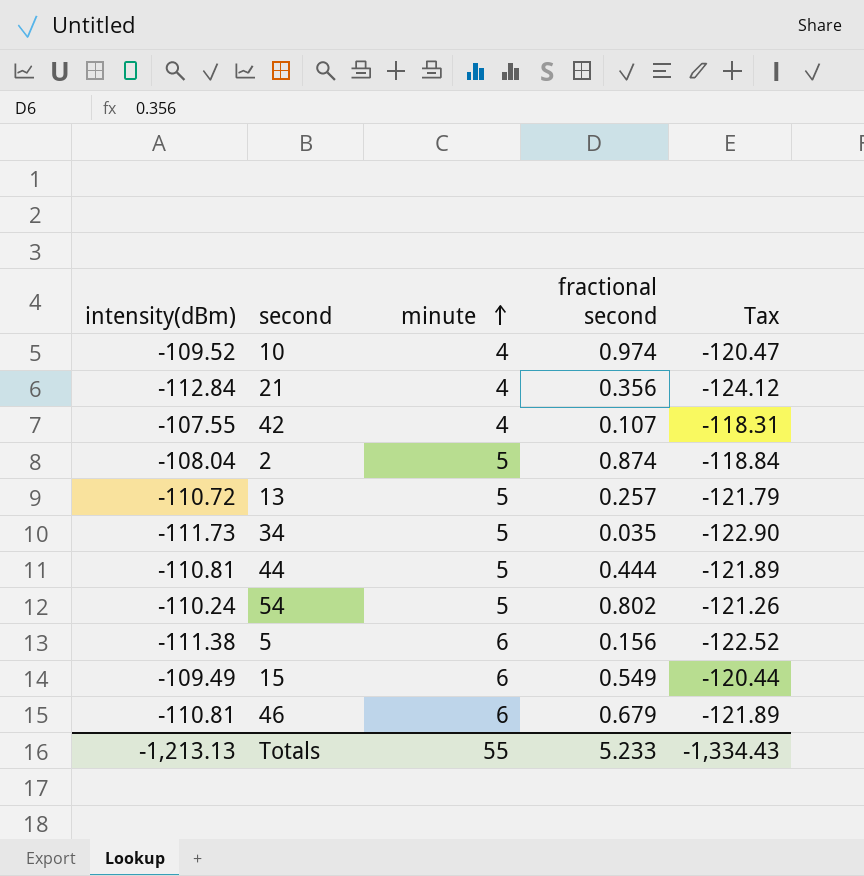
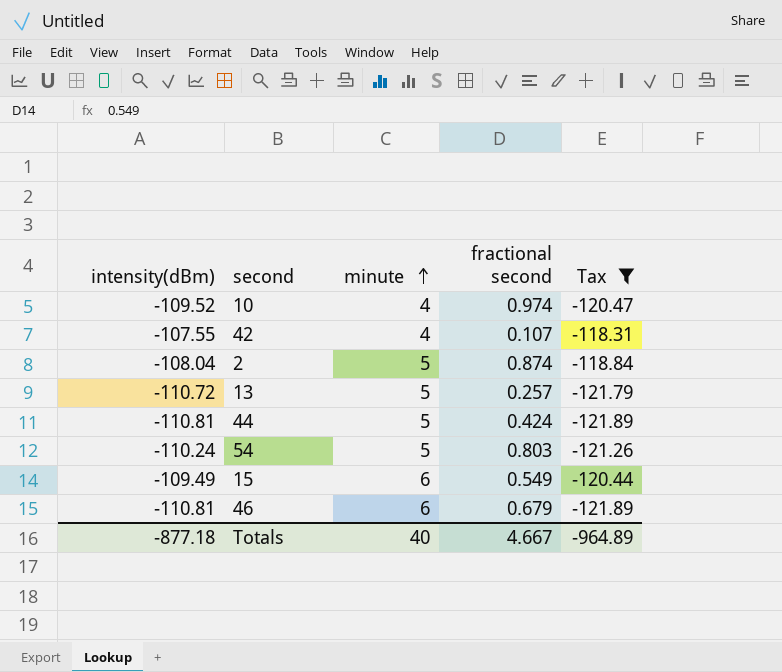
filter: none -> Tax >= -121.89
44 | fractional second: 0.444 -> 0.424
54 | fractional second: 0.802 -> 0.803
Totals | intensity(dBm): -1,213.13 -> -877.18
Totals | minute: 55 -> 40
Totals | fractional second: 5.233 -> 4.667
Totals | Tax: -1,334.43 -> -964.89

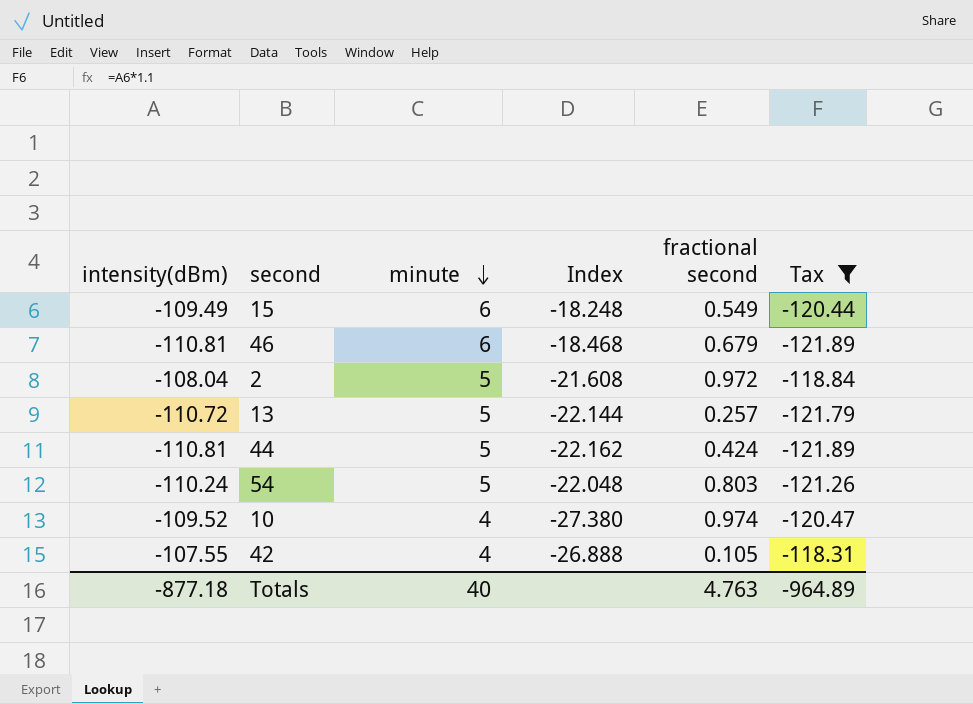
row order: minute ascending -> minute descending
column Index | formula: none -> [intensity(dBm)] / [minute]
2 | fractional second: 0.874 -> 0.972
42 | fractional second: 0.107 -> 0.105
Totals | fractional second: 4.667 -> 4.763

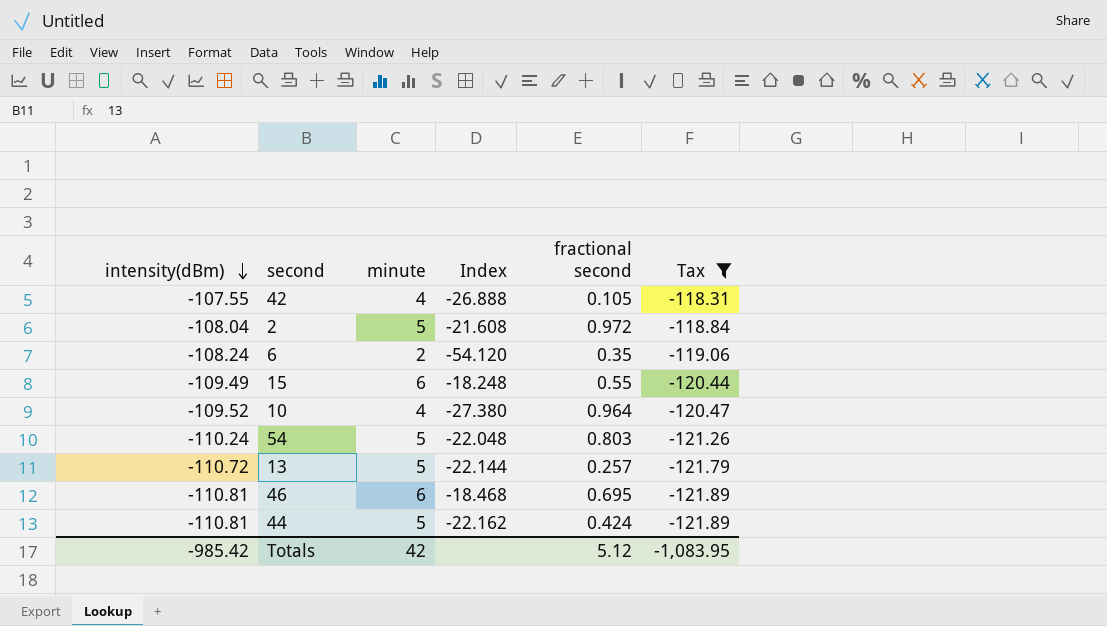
row order: minute descending -> intensity(dBm) descending
row 6: none -> -108.24 | 2 | -54.120 | 0.35 | -119.06
15 | fractional second: 0.549 -> 0.55
10 | fractional second: 0.974 -> 0.964
46 | fractional second: 0.679 -> 0.695
Totals | intensity(dBm): -877.18 -> -985.42
Totals | minute: 40 -> 42
Totals | fractional second: 4.763 -> 5.12
Totals | Tax: -964.89 -> -1,083.95

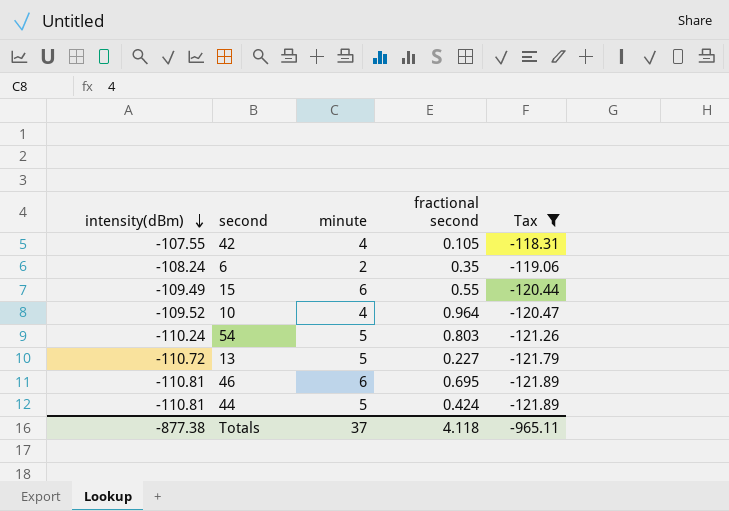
column Index | formula: [intensity(dBm)] / [minute] -> none
row 2: -108.04 | 5 | -21.608 | 0.972 | -118.84 -> none
13 | fractional second: 0.257 -> 0.227
Totals | intensity(dBm): -985.42 -> -877.38
Totals | minute: 42 -> 37
Totals | fractional second: 5.12 -> 4.118
Totals | Tax: -1,083.95 -> -965.11

